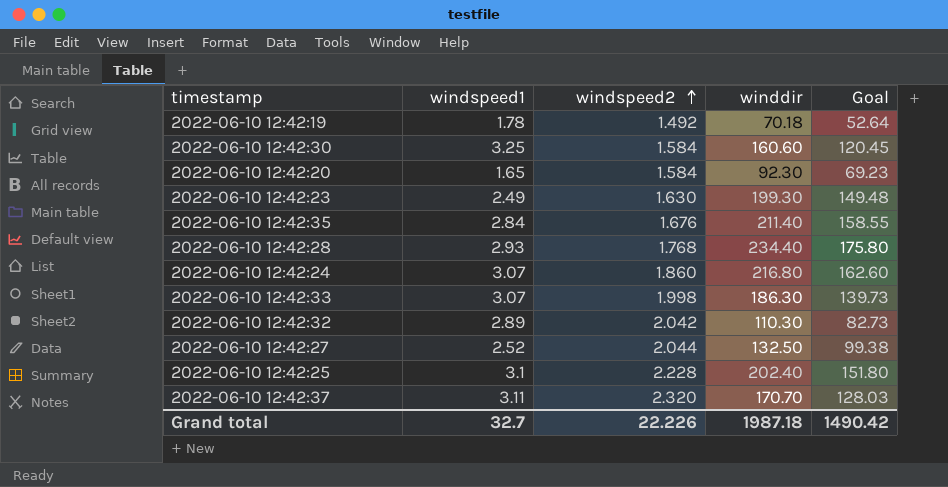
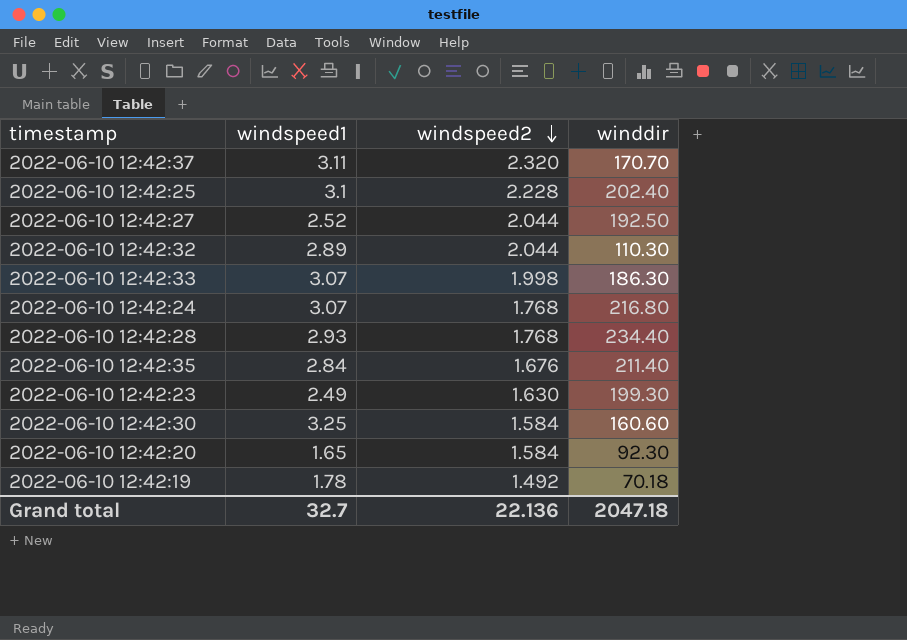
row order: windspeed2 ascending -> windspeed2 descending
column Goal | formula: [winddir] * 0.75 -> none
2022-06-10 12:42:27 | winddir: 132.50 -> 192.50
2022-06-10 12:42:32 | windspeed2: 2.042 -> 2.044
2022-06-10 12:42:24 | windspeed2: 1.860 -> 1.768
Grand total | windspeed2: 22.226 -> 22.136
Grand total | winddir: 1987.18 -> 2047.18

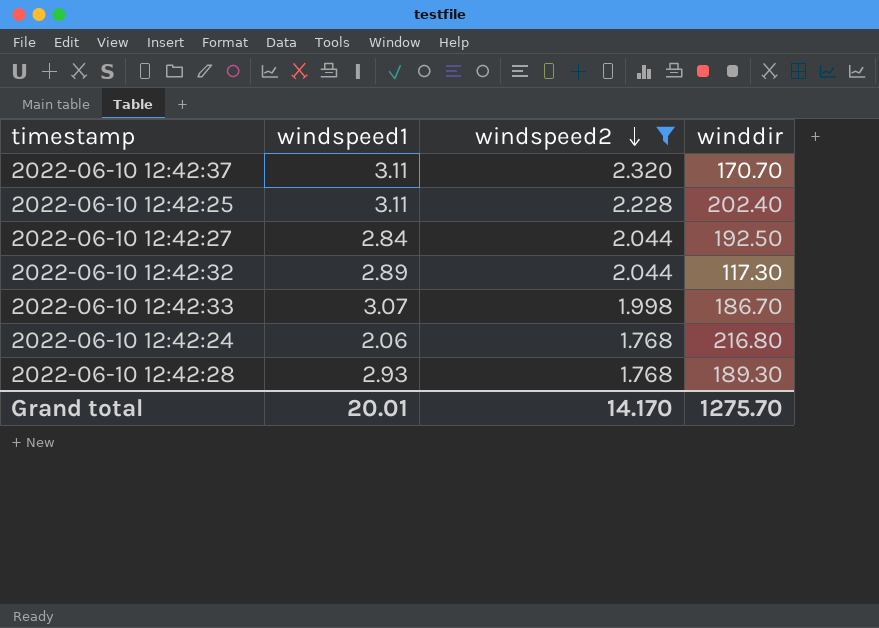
filter: none -> windspeed2 >= 1.768
2022-06-10 12:42:25 | windspeed1: 3.1 -> 3.11
2022-06-10 12:42:27 | windspeed1: 2.52 -> 2.84
2022-06-10 12:42:32 | winddir: 110.30 -> 117.30
2022-06-10 12:42:33 | winddir: 186.30 -> 186.70
2022-06-10 12:42:24 | windspeed1: 3.07 -> 2.06
2022-06-10 12:42:28 | winddir: 234.40 -> 189.30
Grand total | windspeed1: 32.7 -> 20.01
Grand total | windspeed2: 22.136 -> 14.170
Grand total | winddir: 2047.18 -> 1275.70

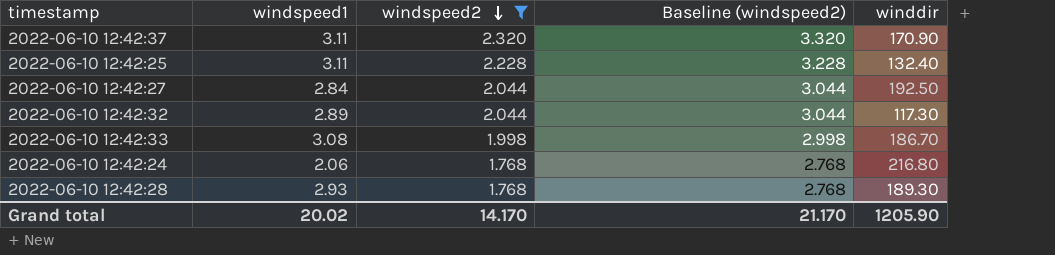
column Baseline (windspeed2) | formula: none -> [windspeed2] + 1
2022-06-10 12:42:37 | winddir: 170.70 -> 170.90
2022-06-10 12:42:25 | winddir: 202.40 -> 132.40
2022-06-10 12:42:33 | windspeed1: 3.07 -> 3.08
Grand total | windspeed1: 20.01 -> 20.02
Grand total | winddir: 1275.70 -> 1205.90

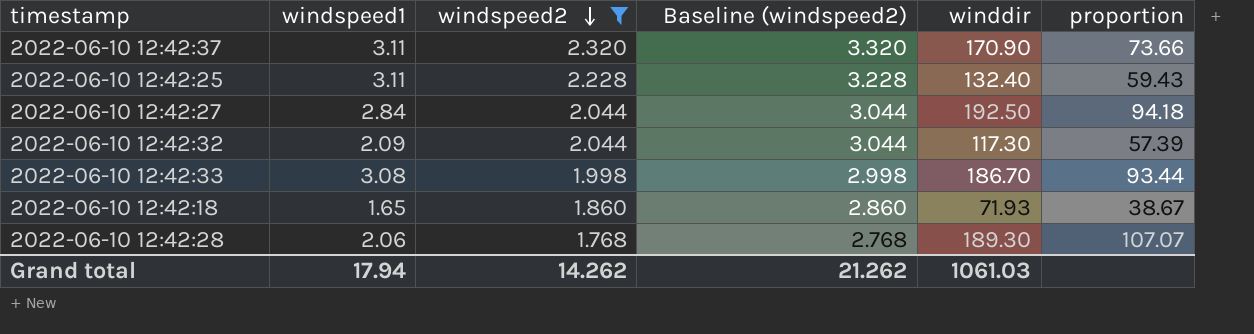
column proportion | formula: none -> [winddir] / [windspeed2]
row 2022-06-10 12:42:24: 2.06 | 1.768 | 2.768 | 216.80 -> none
2022-06-10 12:42:32 | windspeed1: 2.89 -> 2.09
row 2022-06-10 12:42:18: none -> 1.65 | 1.860 | 2.860 | 71.93 | 38.67
2022-06-10 12:42:28 | windspeed1: 2.93 -> 2.06
Grand total | windspeed1: 20.02 -> 17.94
Grand total | windspeed2: 14.170 -> 14.262
Grand total | Baseline (windspeed2): 21.170 -> 21.262
Grand total | winddir: 1205.90 -> 1061.03

